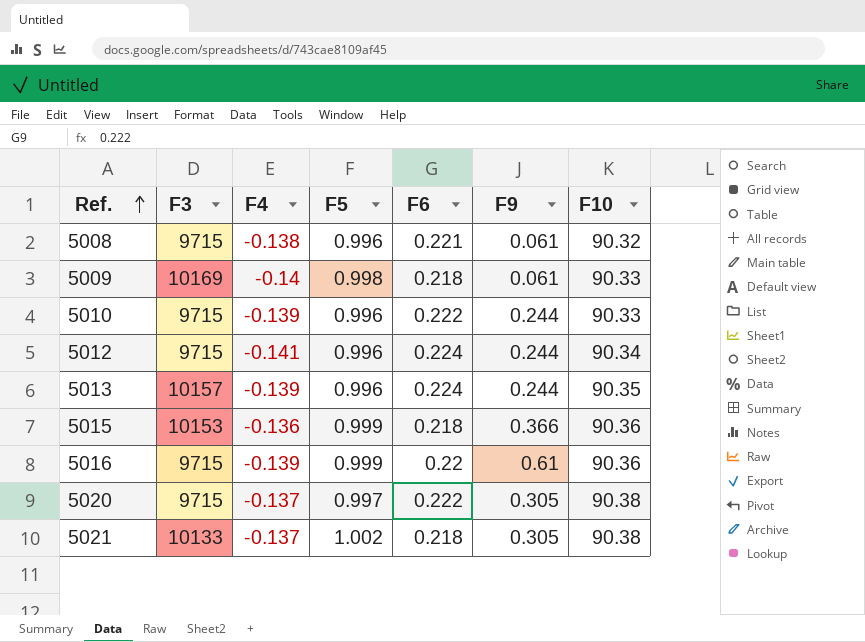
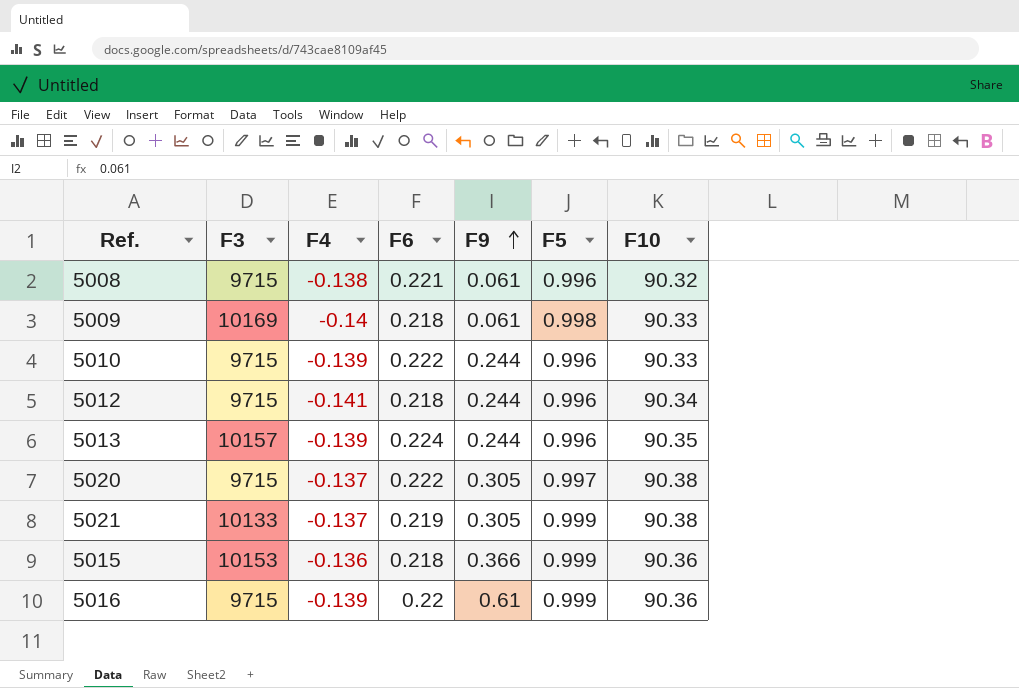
row order: Ref. ascending -> F9 ascending
column F5 | position: 4 -> 6
5012 | F6: 0.224 -> 0.218
5021 | F6: 0.218 -> 0.219
5021 | F5: 1.002 -> 0.999

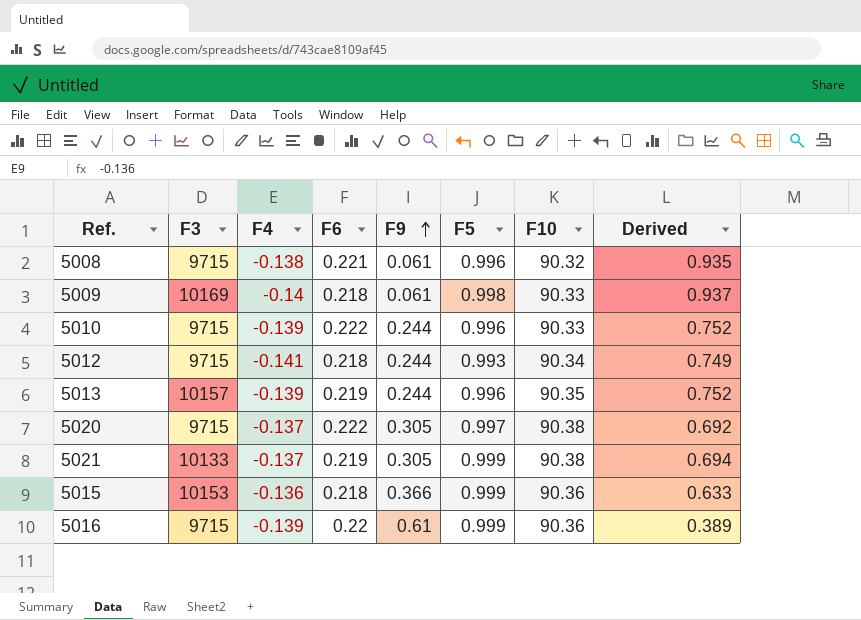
column Derived | formula: none -> [F5] - [F9]
5012 | F5: 0.996 -> 0.993
5013 | F6: 0.224 -> 0.219

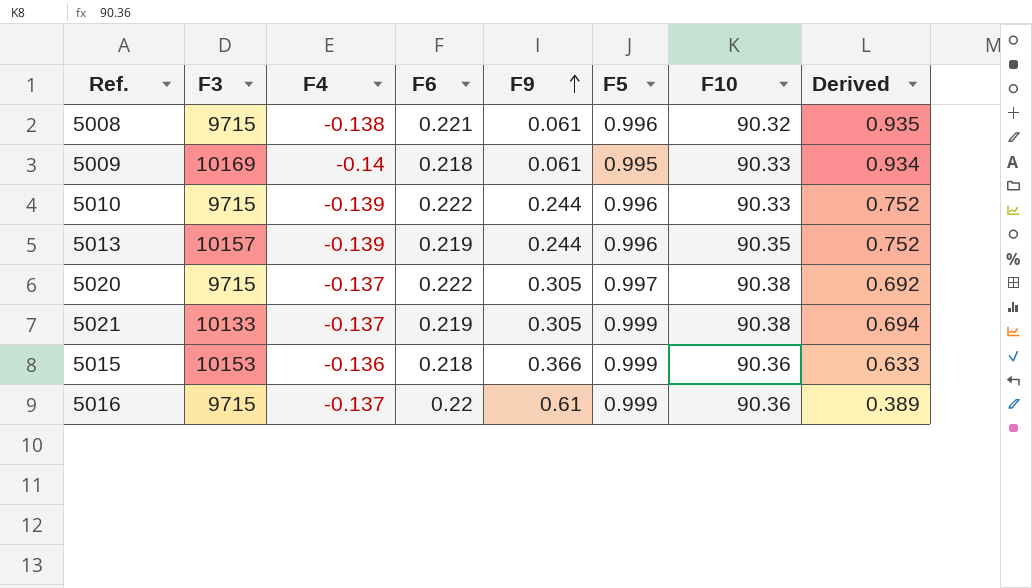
row 5012: 9715 | -0.141 | 0.218 | 0.244 | 0.993 | 90.34 | 0.749 -> none
5009 | F5: 0.998 -> 0.995
5009 | Derived: 0.937 -> 0.934
5016 | F4: -0.139 -> -0.137

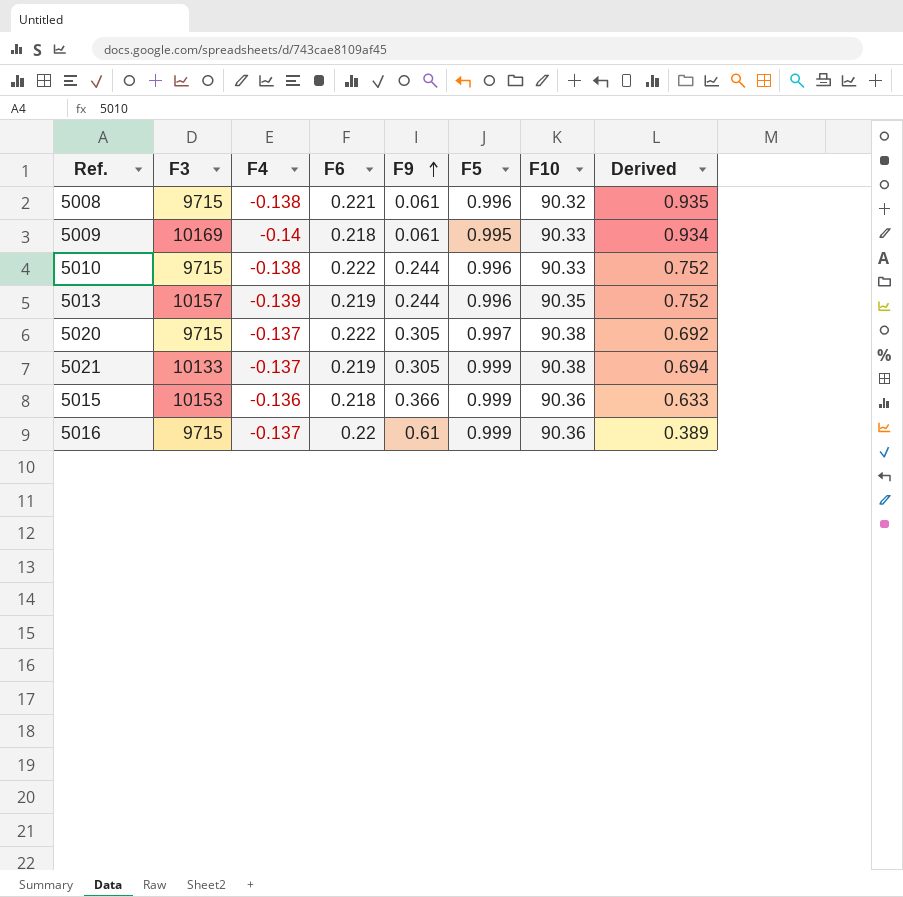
5010 | F4: -0.139 -> -0.138

